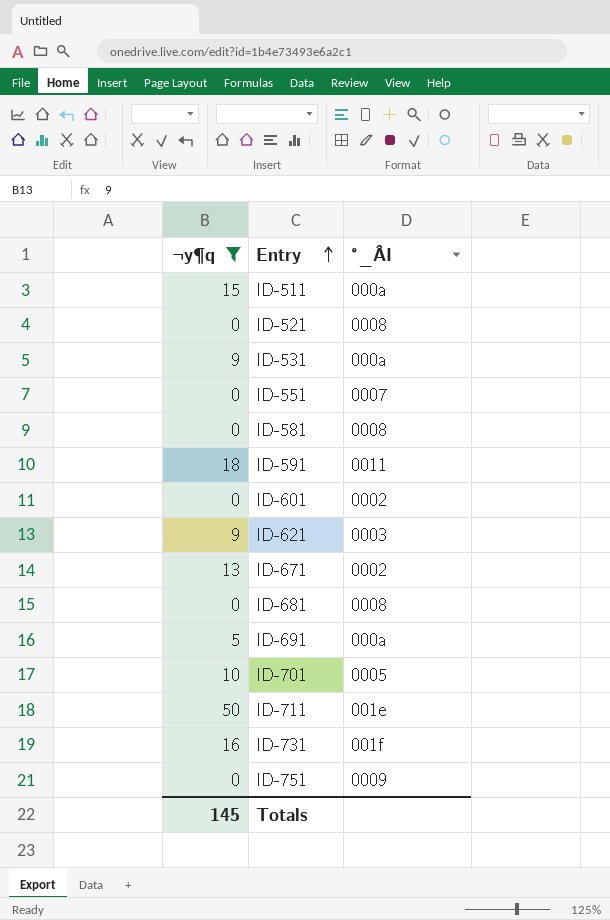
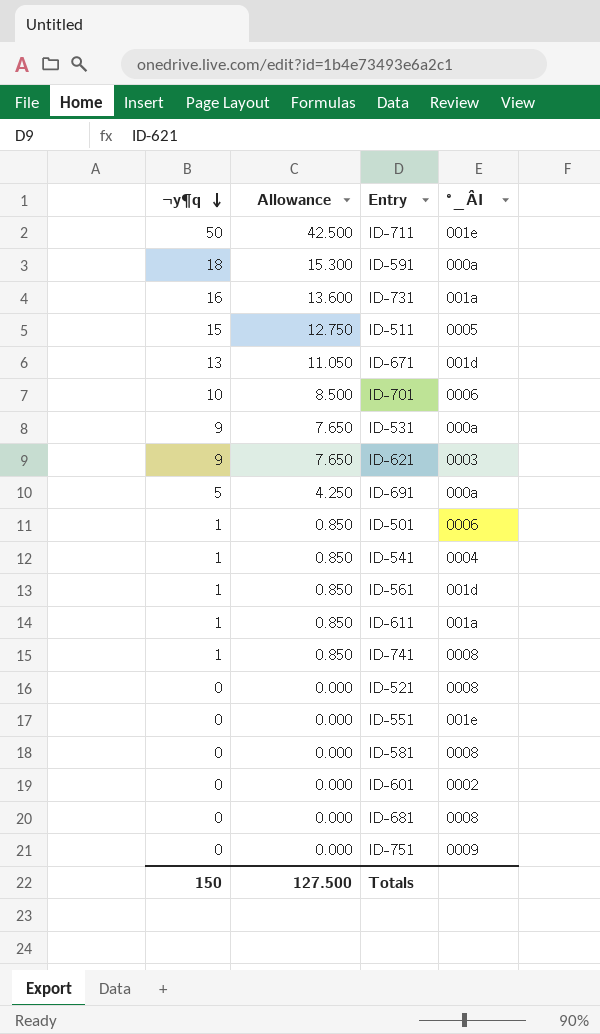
filter: ¬y¶q != 1 -> none
row order: Entry ascending -> ¬y¶q descending
column Allowance | formula: none -> [¬y¶q] * 0.85
ID-591 | °_ÂI: 0011 -> 000a
ID-731 | °_ÂI: 001f -> 001a
ID-511 | °_ÂI: 000a -> 0005
ID-671 | °_ÂI: 0002 -> 001d
ID-701 | °_ÂI: 0005 -> 0006
ID-551 | °_ÂI: 0007 -> 001e
Totals | ¬y¶q: 145 -> 150

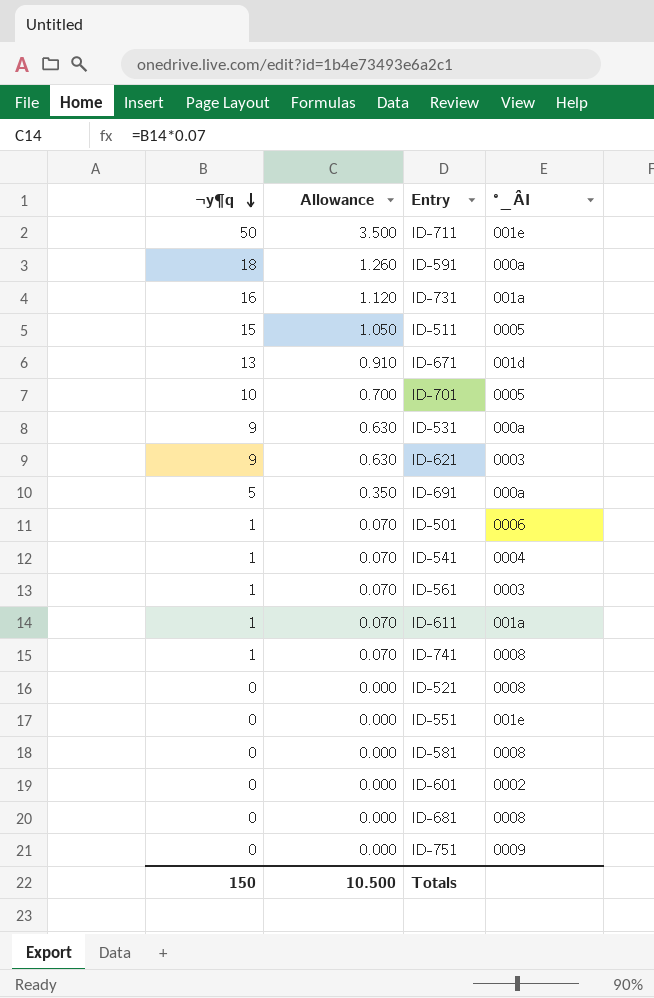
column Allowance | formula: [¬y¶q] * 0.85 -> [¬y¶q] * 0.07
ID-701 | °_ÂI: 0006 -> 0005
ID-561 | °_ÂI: 001d -> 0003
Totals | Allowance: 127.500 -> 10.500

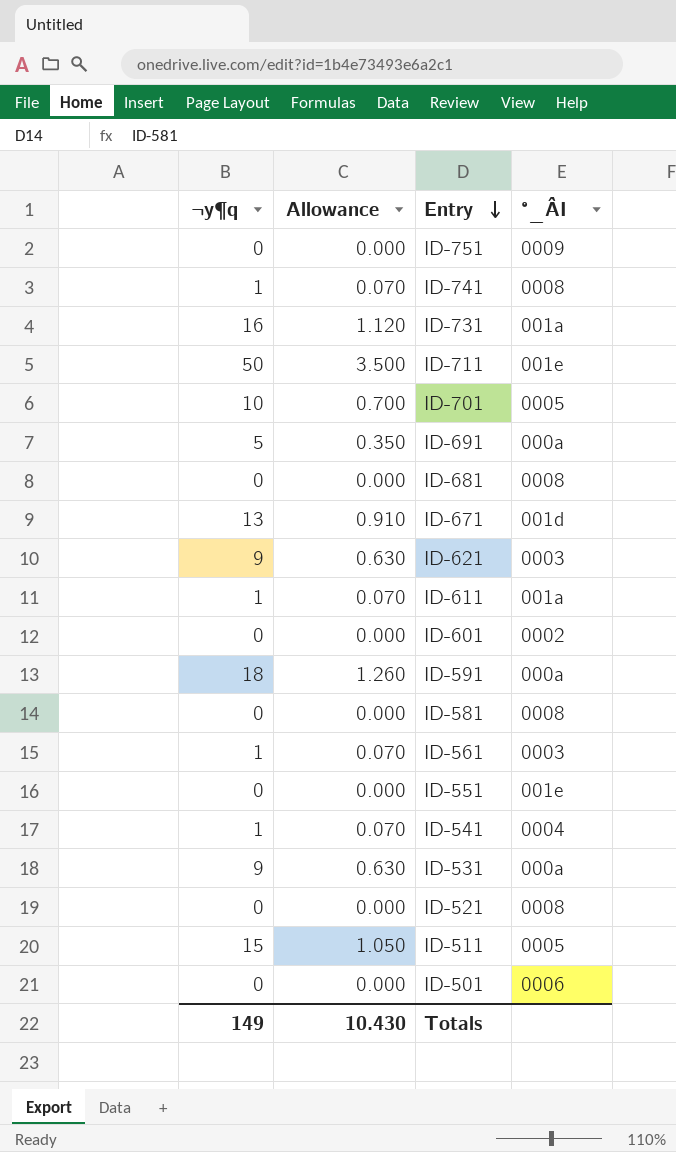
row order: ¬y¶q descending -> Entry descending
ID-501 | ¬y¶q: 1 -> 0
ID-501 | Allowance: 0.070 -> 0.000
Totals | ¬y¶q: 150 -> 149
Totals | Allowance: 10.500 -> 10.430

